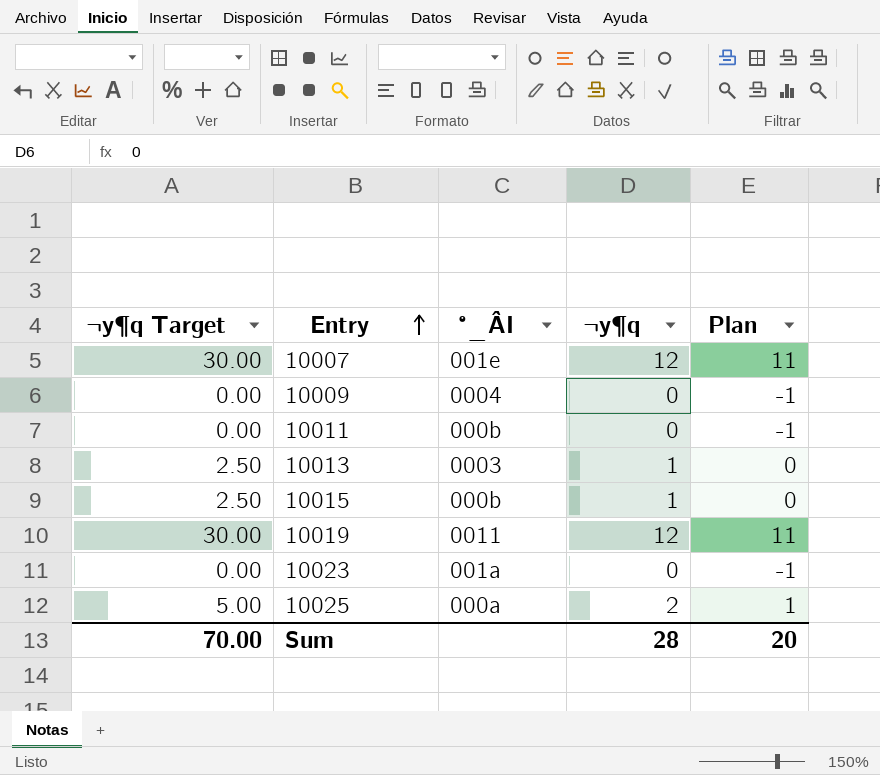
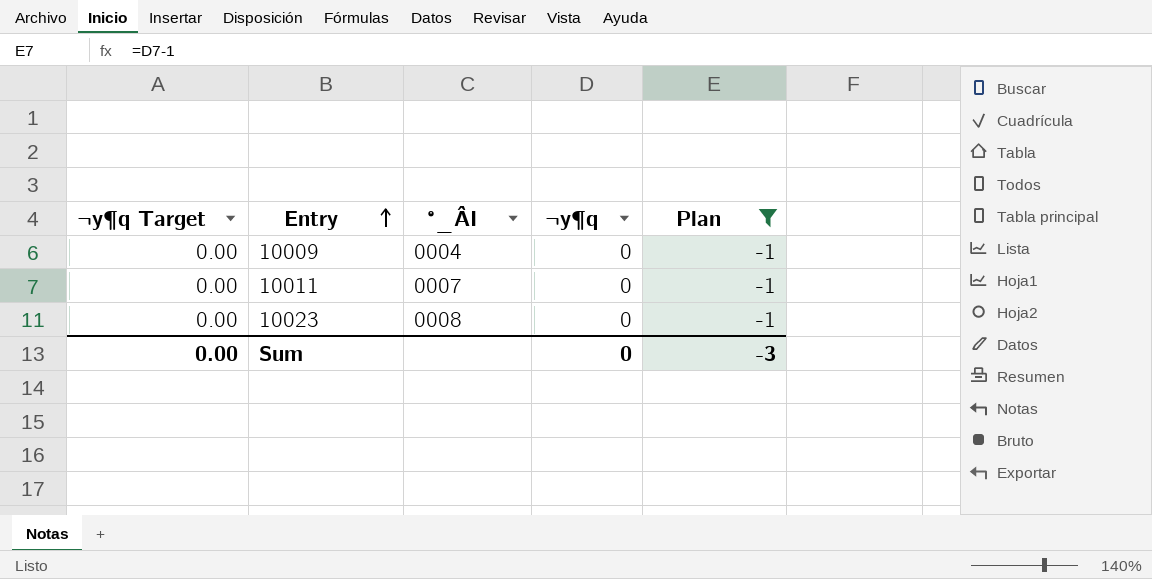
filter: none -> Plan = -1
10011 | °_ÂI: 000b -> 0007
10023 | °_ÂI: 001a -> 0008
Sum | ¬y¶q Target: 70.00 -> 0.00
Sum | ¬y¶q: 28 -> 0
Sum | Plan: 20 -> -3

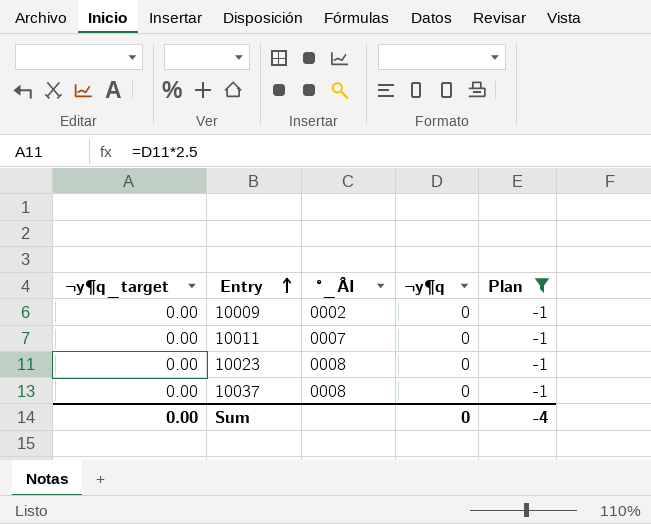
column name: ¬y¶q Target -> ¬y¶q_target
10009 | °_ÂI: 0004 -> 0002
row 10037: none -> 0.00 | 0008 | 0 | -1
Sum | Plan: -3 -> -4

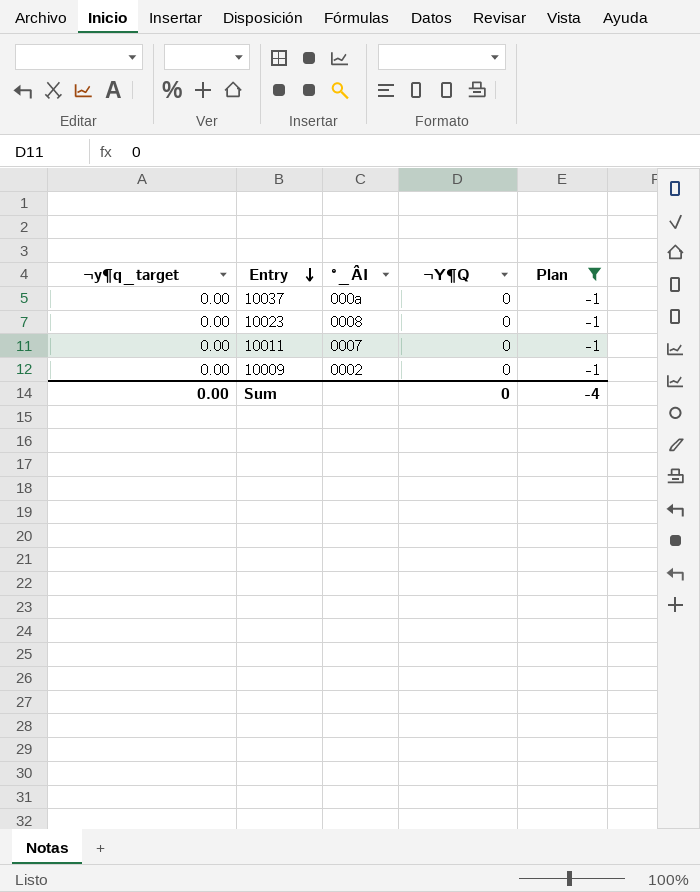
row order: Entry ascending -> Entry descending
column name: ¬y¶q -> ¬Y¶Q
10037 | °_ÂI: 0008 -> 000a

